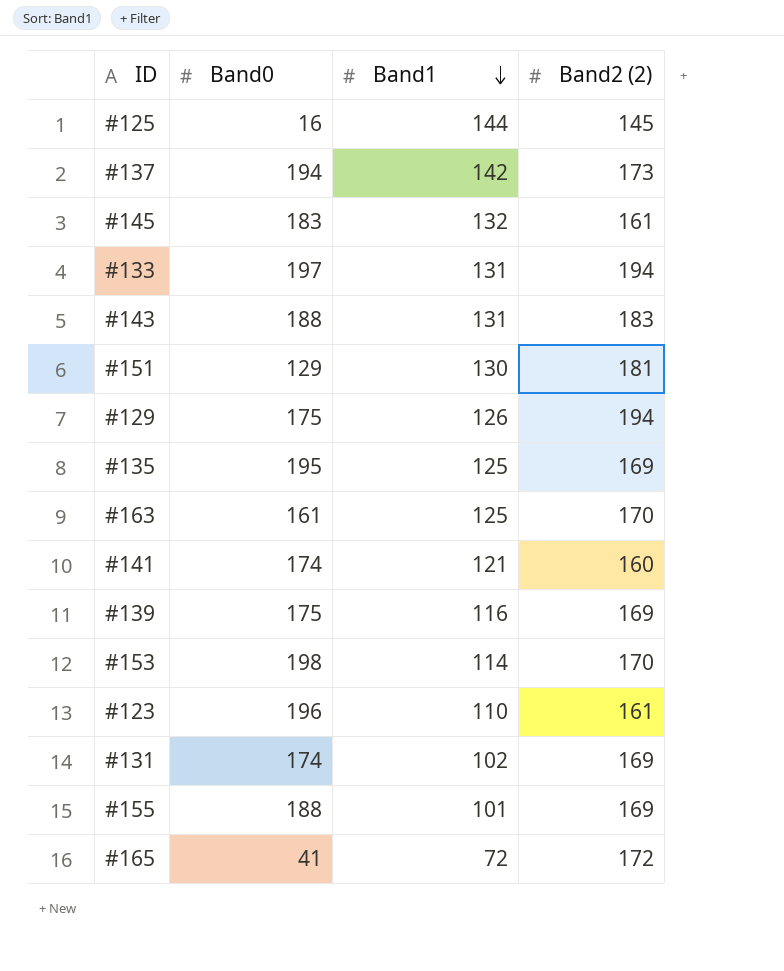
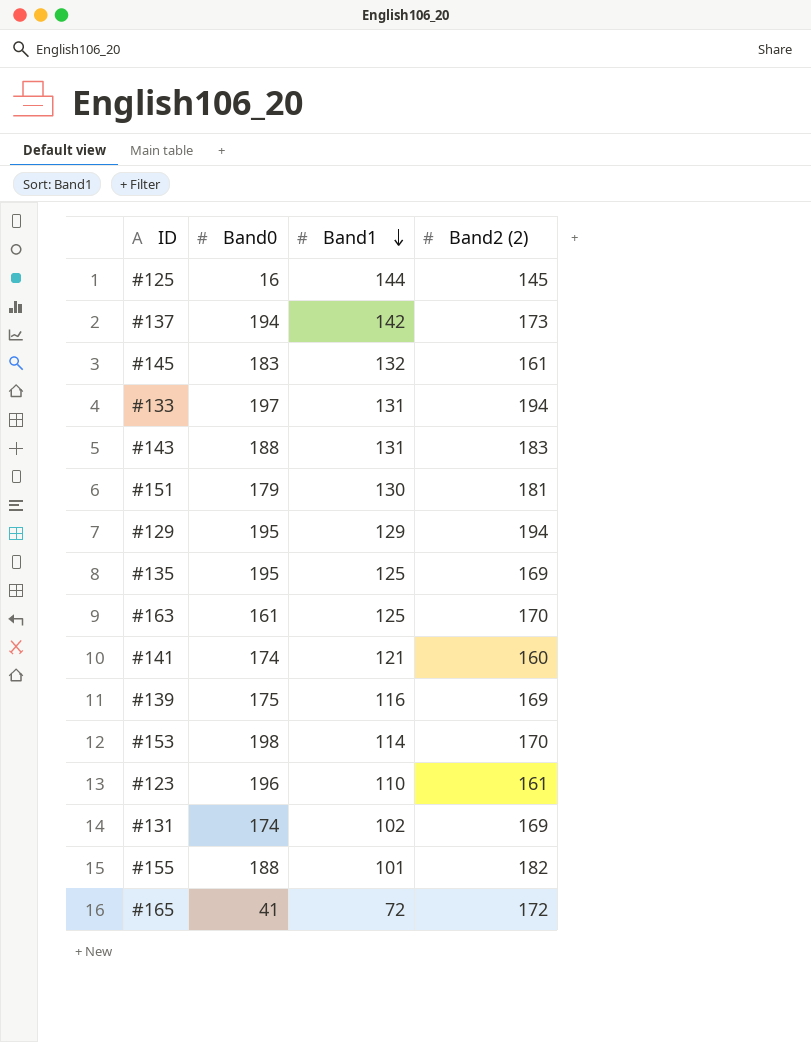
#151 | Band0: 129 -> 179
#129 | Band0: 175 -> 195
#129 | Band1: 126 -> 129
#155 | Band2 (2): 169 -> 182

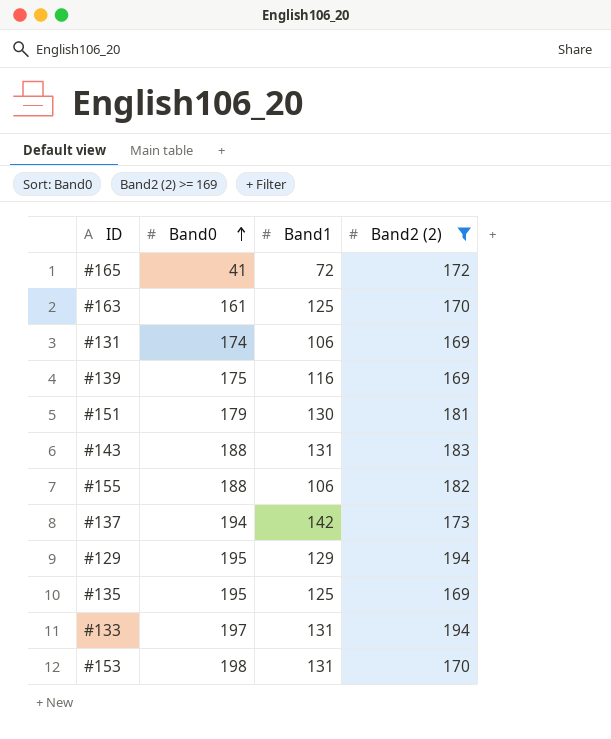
filter: none -> Band2 (2) >= 169
row order: Band1 descending -> Band0 ascending
#131 | Band1: 102 -> 106
#155 | Band1: 101 -> 106
#153 | Band1: 114 -> 131

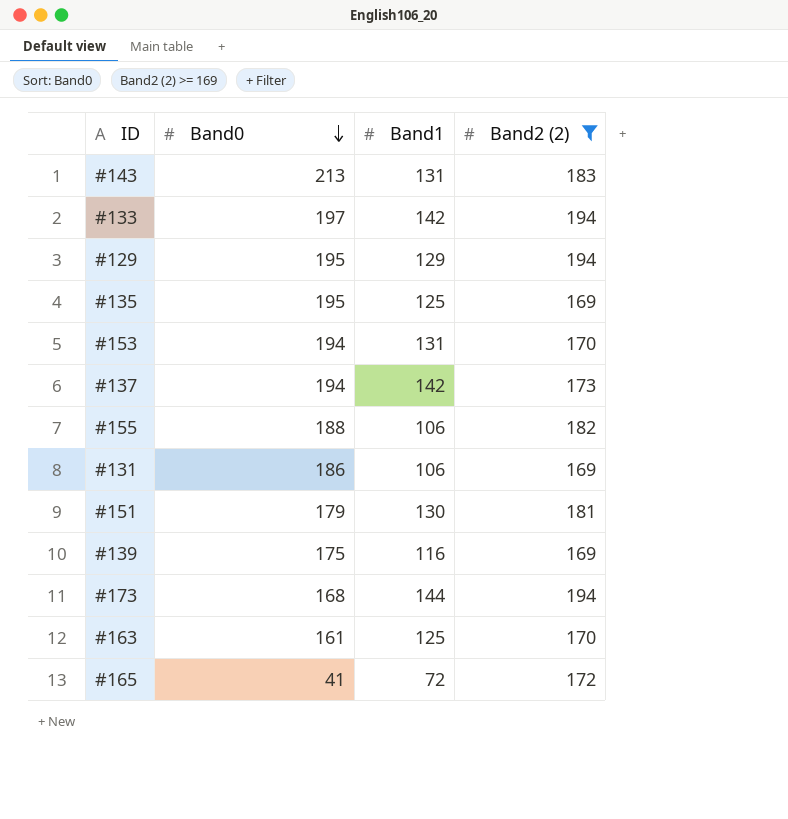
row order: Band0 ascending -> Band0 descending
#143 | Band0: 188 -> 213
#133 | Band1: 131 -> 142
#153 | Band0: 198 -> 194
#131 | Band0: 174 -> 186
row #173: none -> 168 | 144 | 194

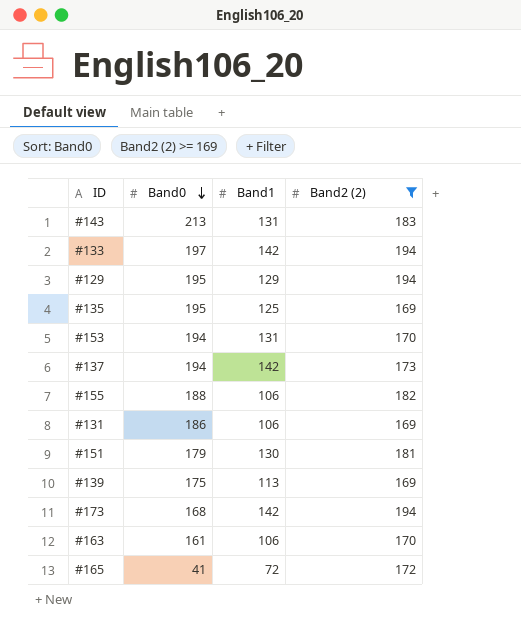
#139 | Band1: 116 -> 113
#173 | Band1: 144 -> 142
#163 | Band1: 125 -> 106

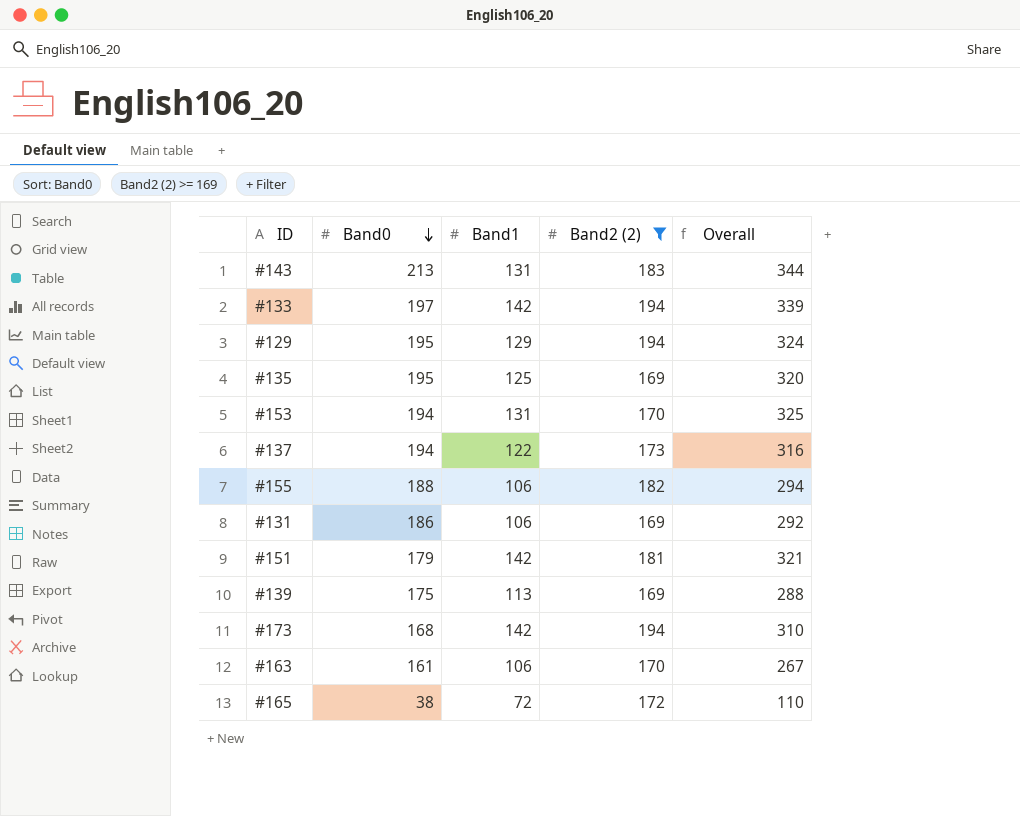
column Overall | formula: none -> [Band0] + [Band1]
#137 | Band1: 142 -> 122
#151 | Band1: 130 -> 142
#165 | Band0: 41 -> 38

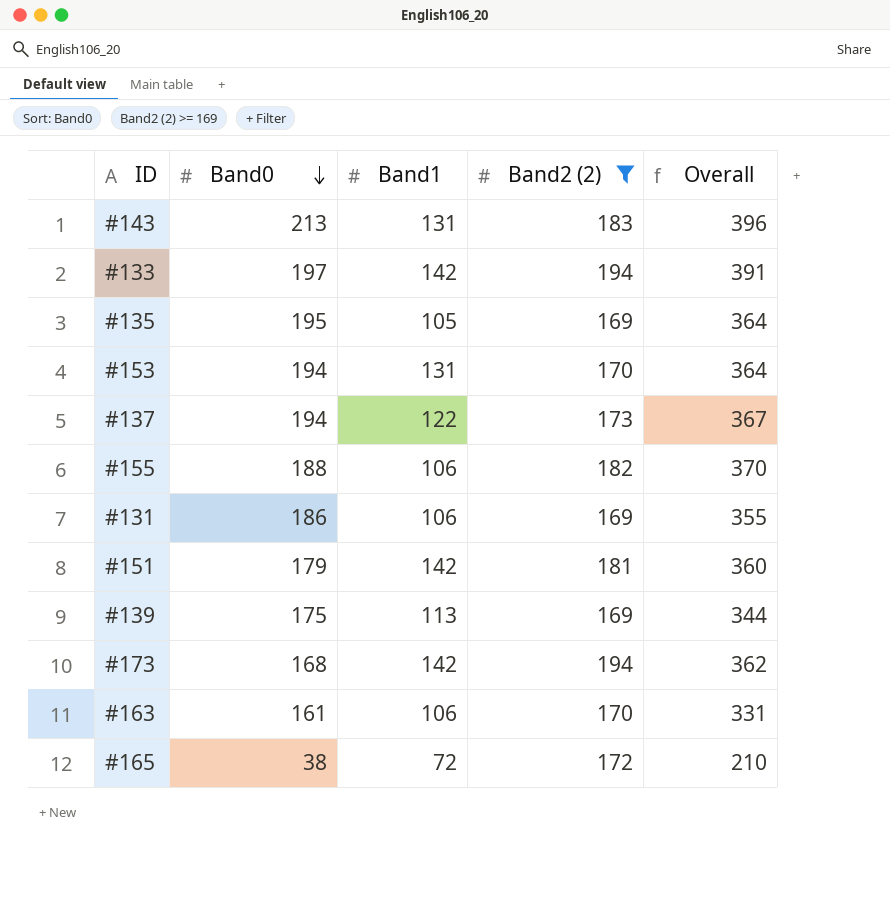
column Overall | formula: [Band0] + [Band1] -> [Band0] + [Band2 (2)]
row #129: 195 | 129 | 194 | 324 -> none
#135 | Band1: 125 -> 105

